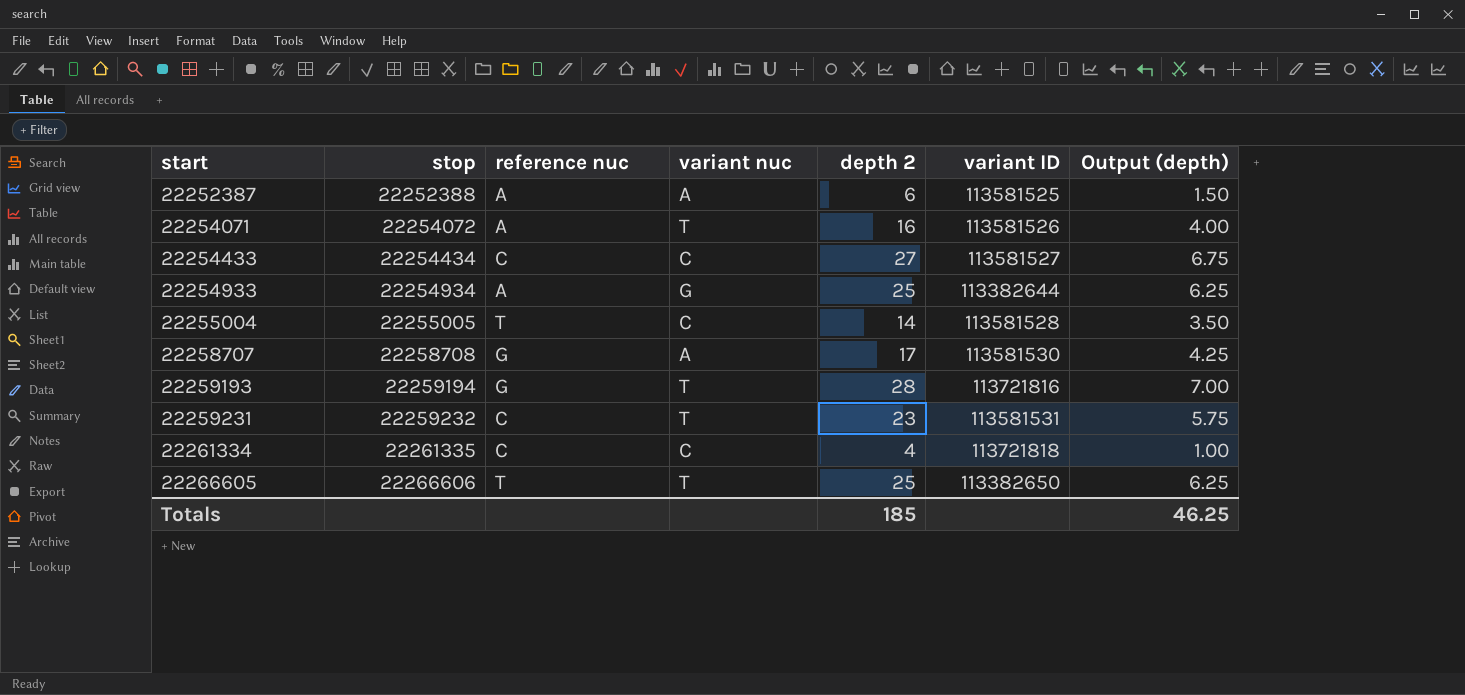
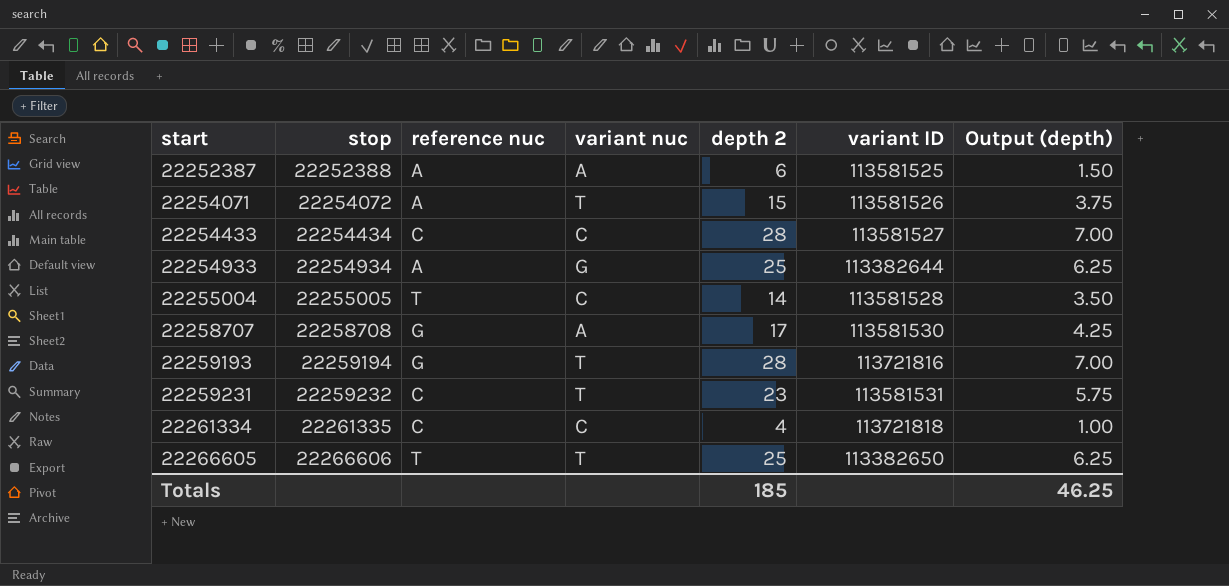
22254071 | depth 2: 16 -> 15
22254071 | Output (depth): 4.00 -> 3.75
22254433 | depth 2: 27 -> 28
22254433 | Output (depth): 6.75 -> 7.00

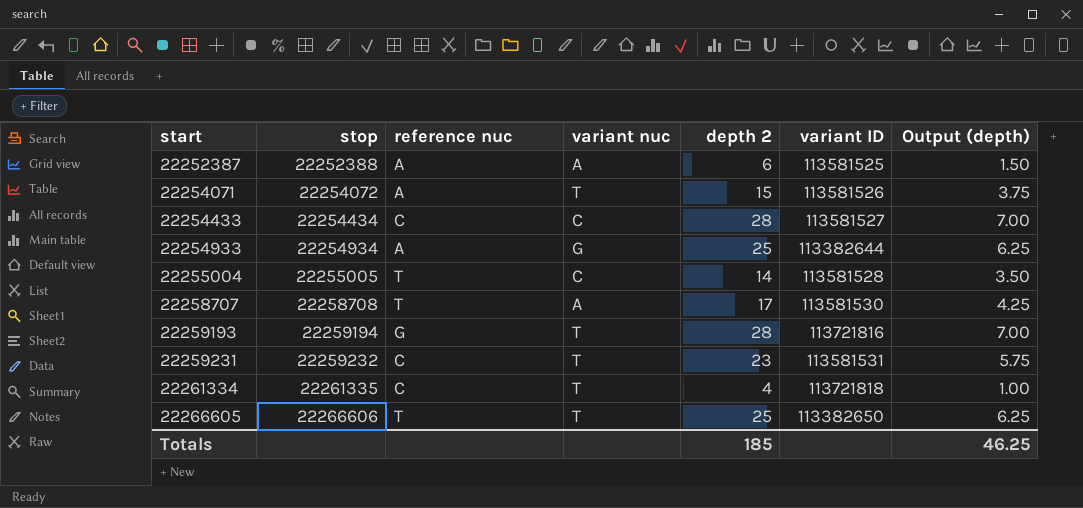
22258707 | reference nuc: G -> T
22261334 | variant nuc: C -> T

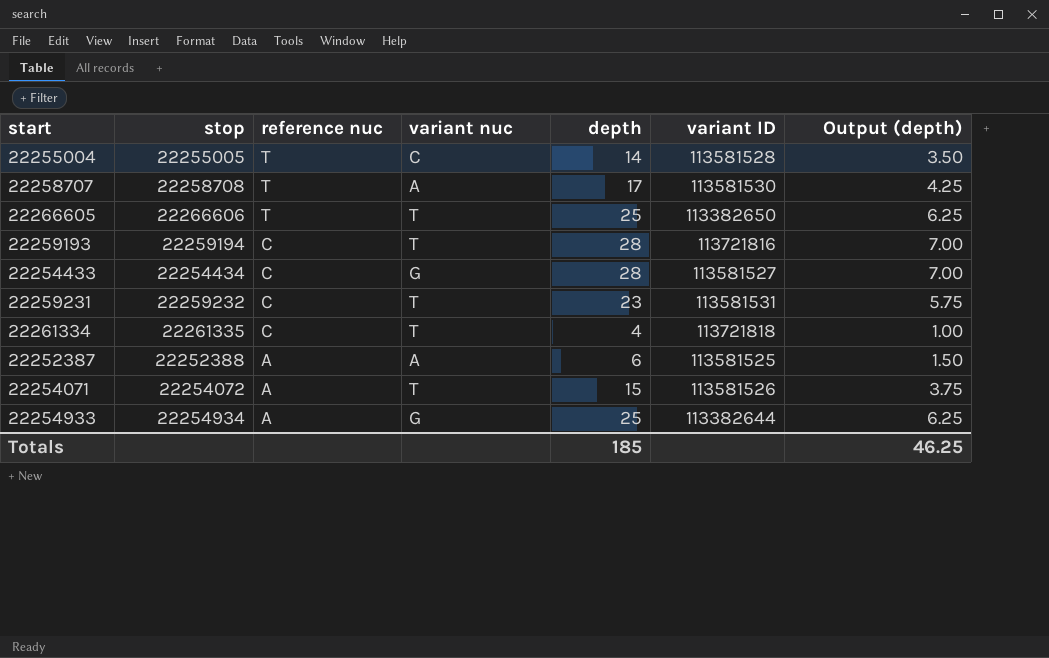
row order: start ascending -> reference nuc descending
column name: depth 2 -> depth
22259193 | reference nuc: G -> C
22254433 | variant nuc: C -> G

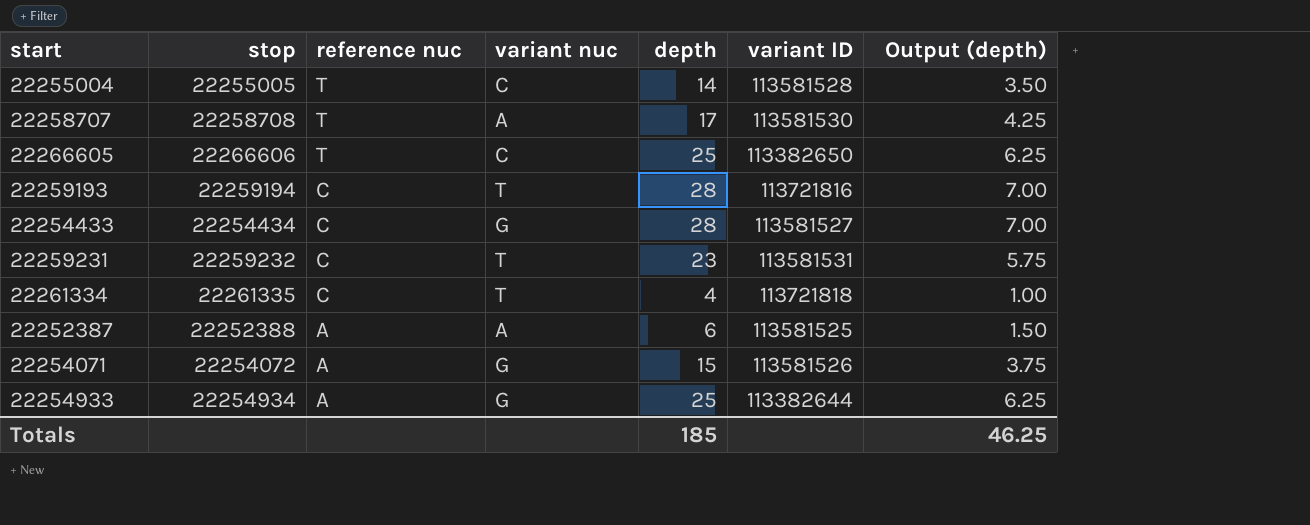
22266605 | variant nuc: T -> C
22254071 | variant nuc: T -> G

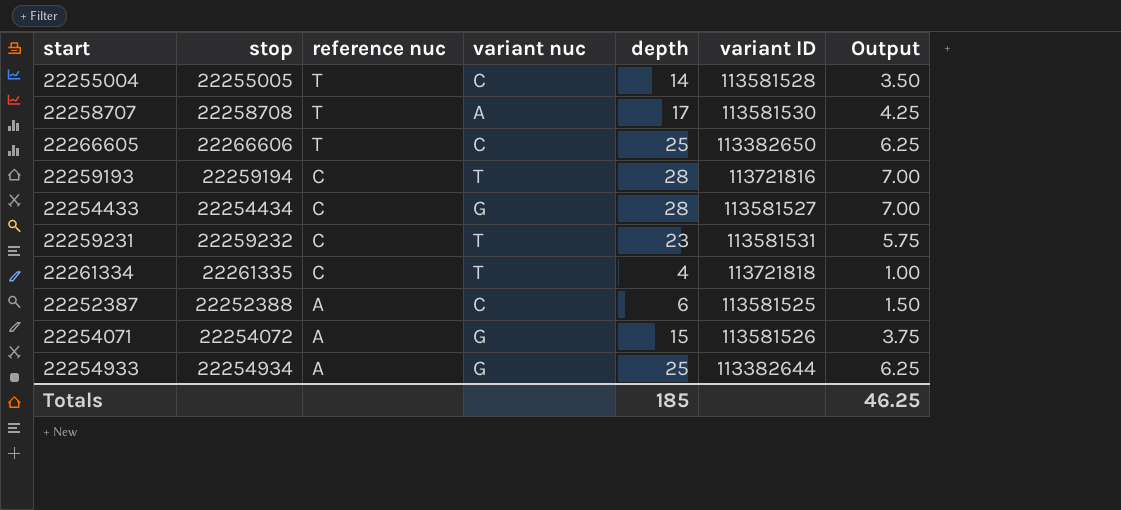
column name: Output (depth) -> Output
22252387 | variant nuc: A -> C

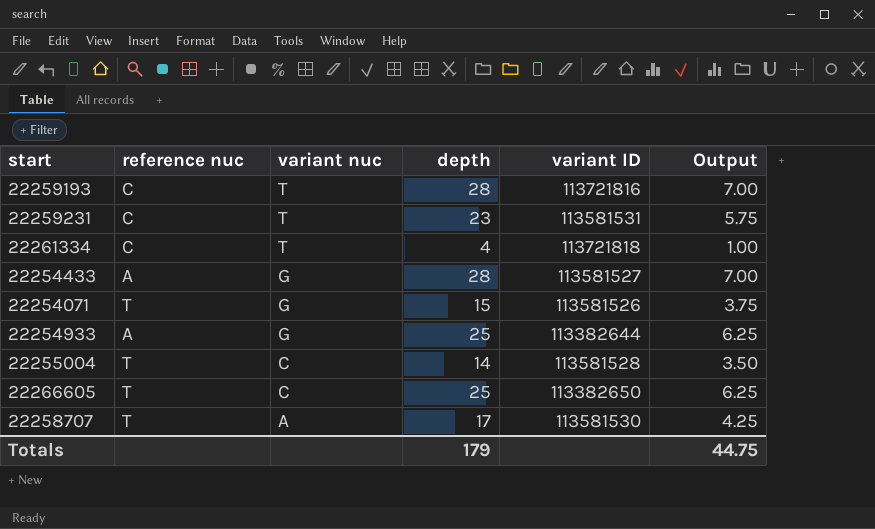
row order: reference nuc descending -> variant nuc descending
column stop | position: 2 -> none
row 22252387: 22252388 | A | C | 6 | 113581525 | 1.50 -> none
22254433 | reference nuc: C -> A
22254071 | reference nuc: A -> T
Totals | depth: 185 -> 179
Totals | Output: 46.25 -> 44.75

